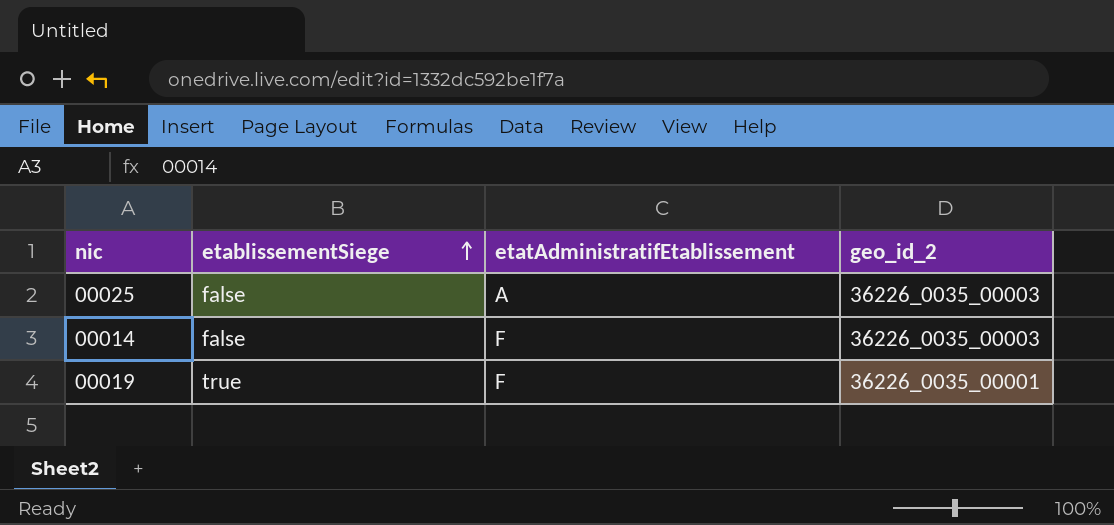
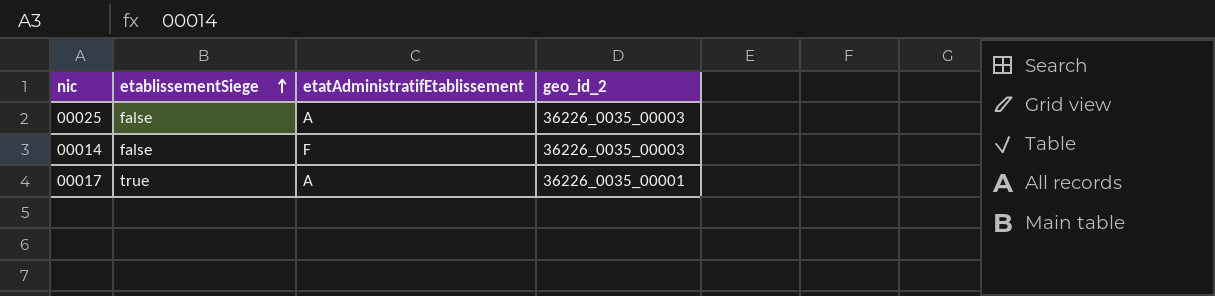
row 00019: true | F | 36226_0035_00001 -> none
row 00017: none -> true | A | 36226_0035_00001

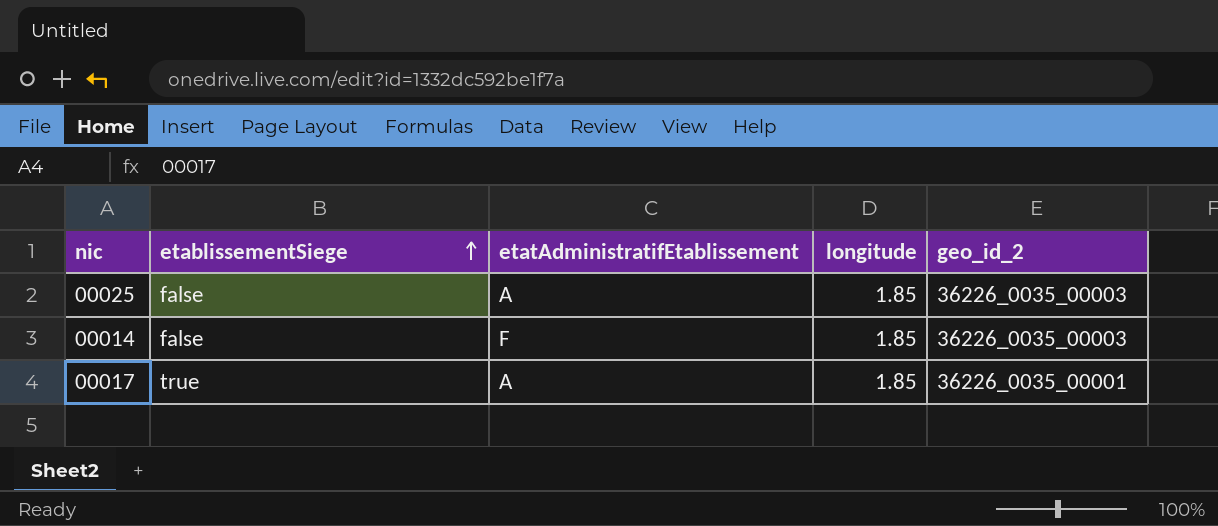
column longitude | position: none -> 4

